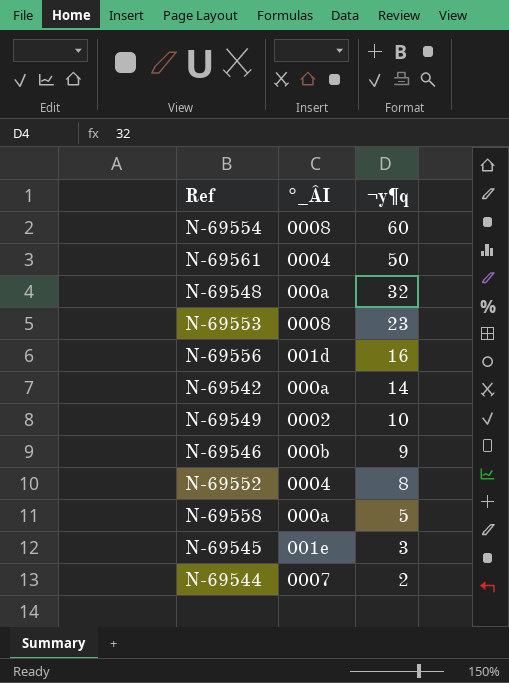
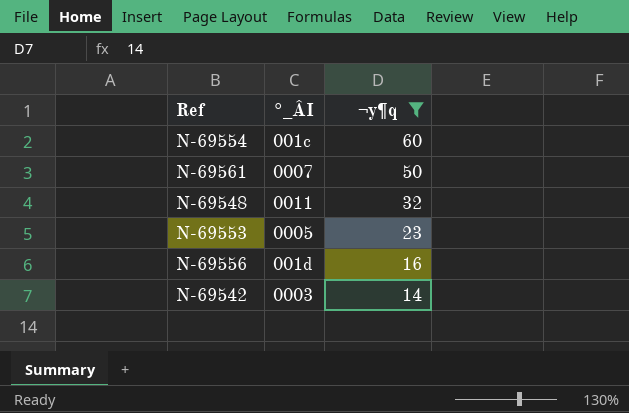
filter: none -> ¬y¶q >= 14
N-69554 | °_ÂI: 0008 -> 001c
N-69561 | °_ÂI: 0004 -> 0007
N-69548 | °_ÂI: 000a -> 0011
N-69553 | °_ÂI: 0008 -> 0005
N-69542 | °_ÂI: 000a -> 0003

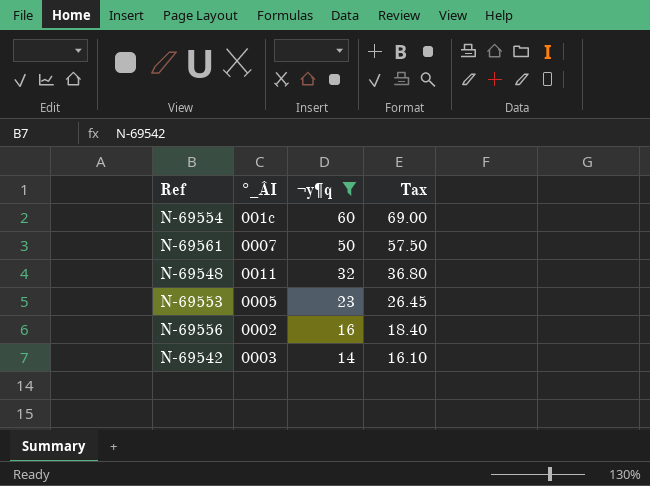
column Tax | formula: none -> [¬y¶q] * 1.15
N-69556 | °_ÂI: 001d -> 0002

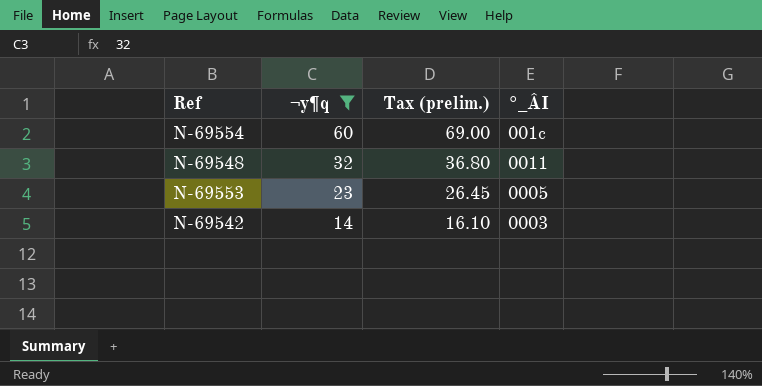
column name: Tax -> Tax (prelim.)
column °_ÂI | position: 2 -> 4
row N-69561: 0007 | 50 | 57.50 -> none
row N-69556: 0002 | 16 | 18.40 -> none

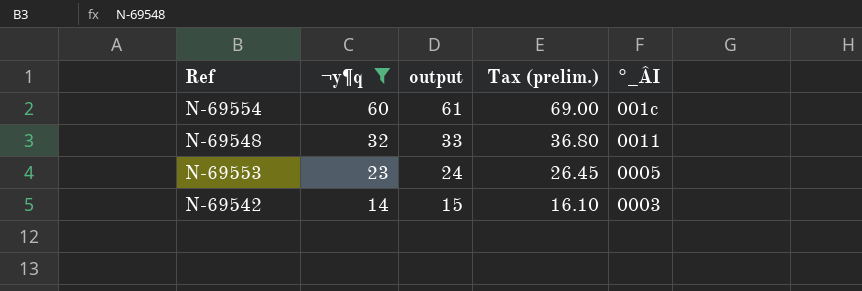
column output | formula: none -> [¬y¶q] + 1

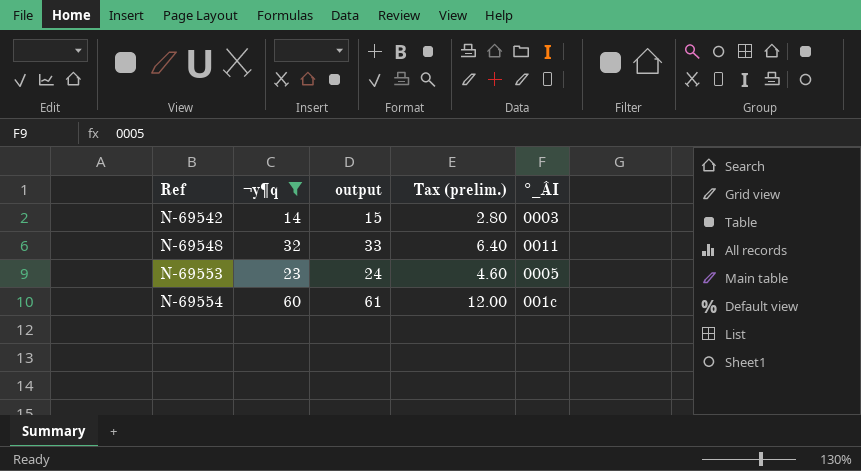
row order: ¬y¶q descending -> Ref ascending
column Tax (prelim.) | formula: [¬y¶q] * 1.15 -> [¬y¶q] * 0.2

